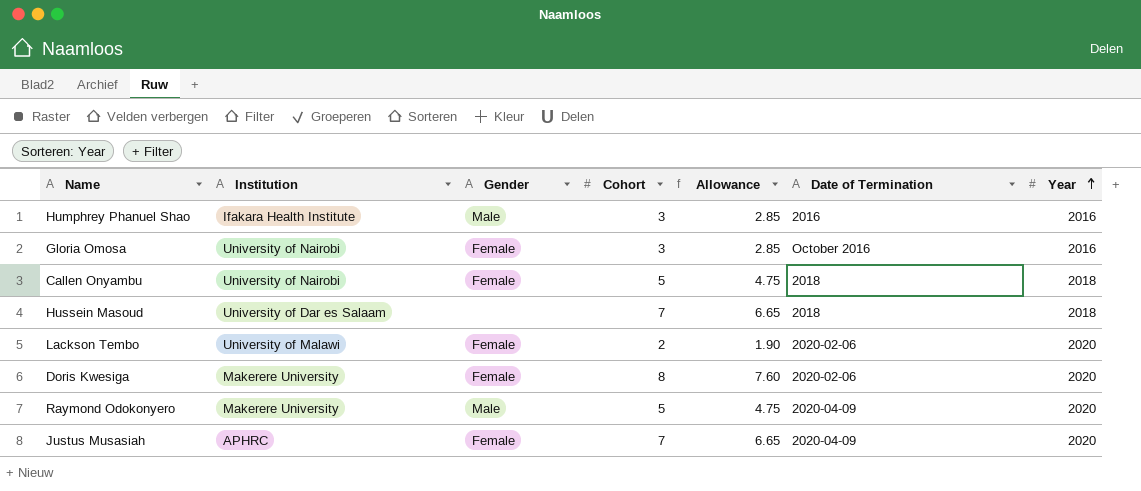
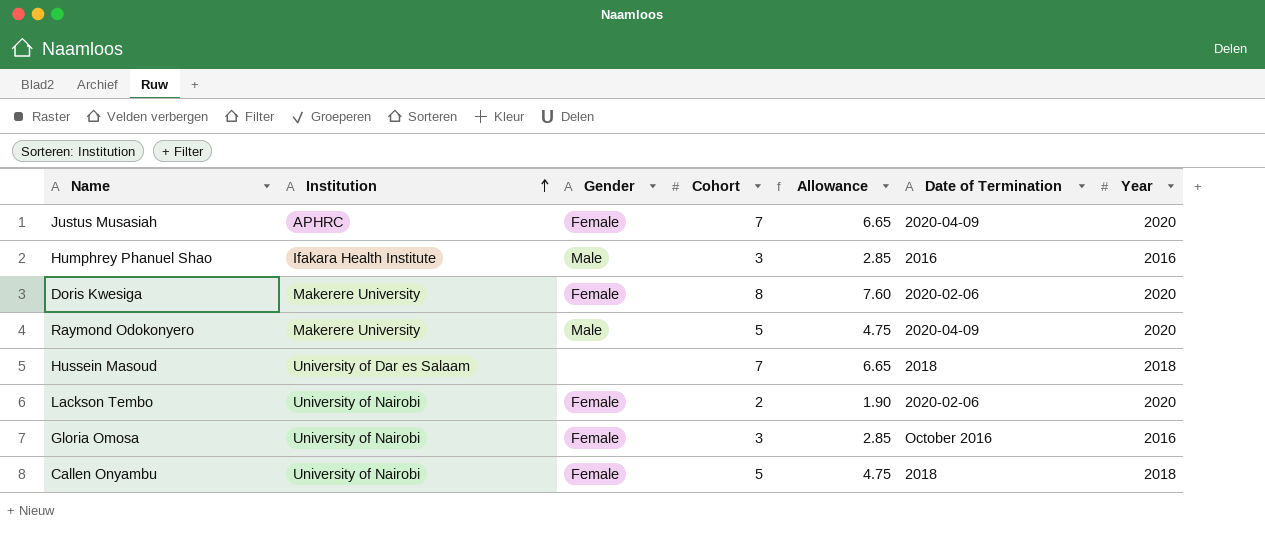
row order: Year ascending -> Institution ascending
Lackson Tembo | Institution: University of Malawi -> University of Nairobi

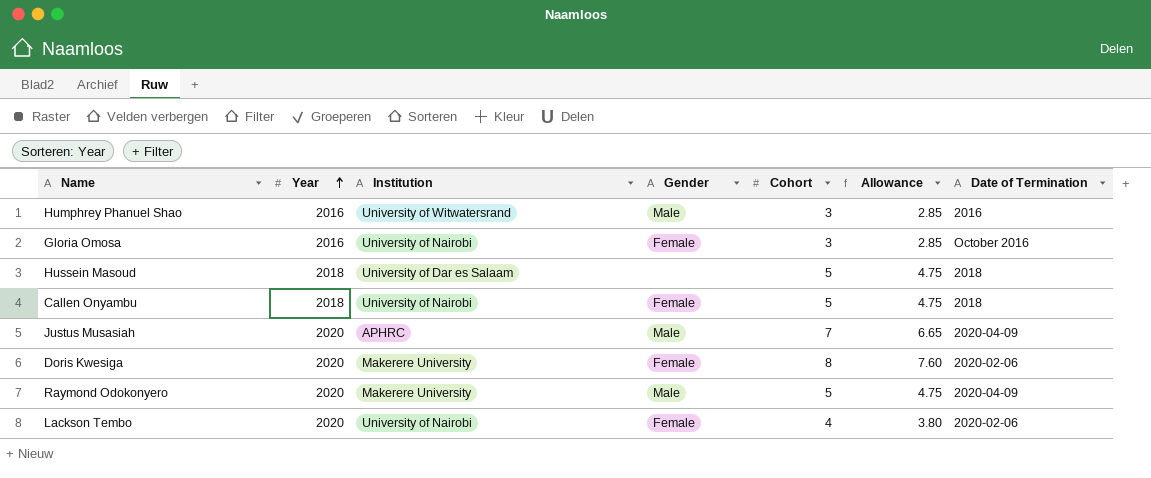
row order: Institution ascending -> Year ascending
column Year | position: 7 -> 2
Humphrey Phanuel Shao | Institution: Ifakara Health Institute -> University of Witwatersrand
Hussein Masoud | Cohort: 7 -> 5
Hussein Masoud | Allowance: 6.65 -> 4.75
Justus Musasiah | Gender: Female -> Male
Lackson Tembo | Cohort: 2 -> 4
Lackson Tembo | Allowance: 1.90 -> 3.80

